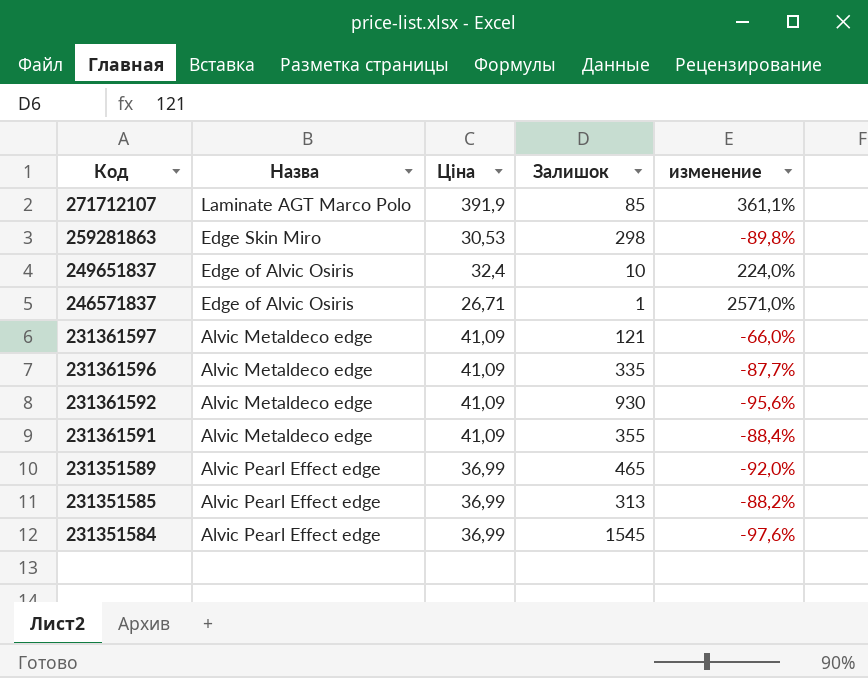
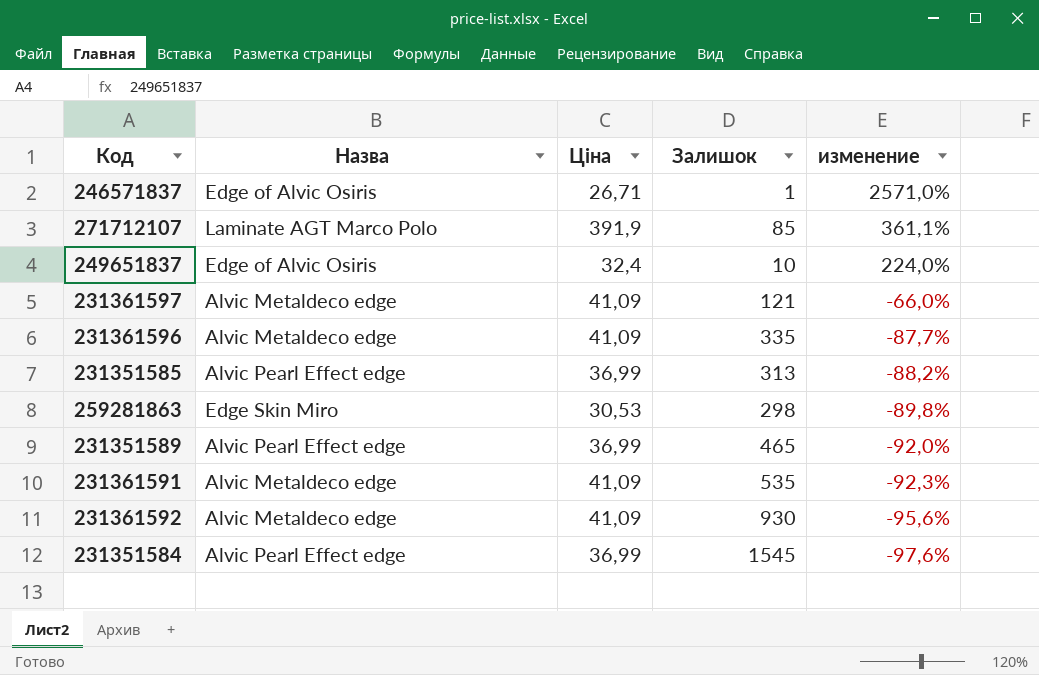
row order: Код descending -> изменение descending
231361591 | Залишок: 355 -> 535
231361591 | изменение: -88,4% -> -92,3%

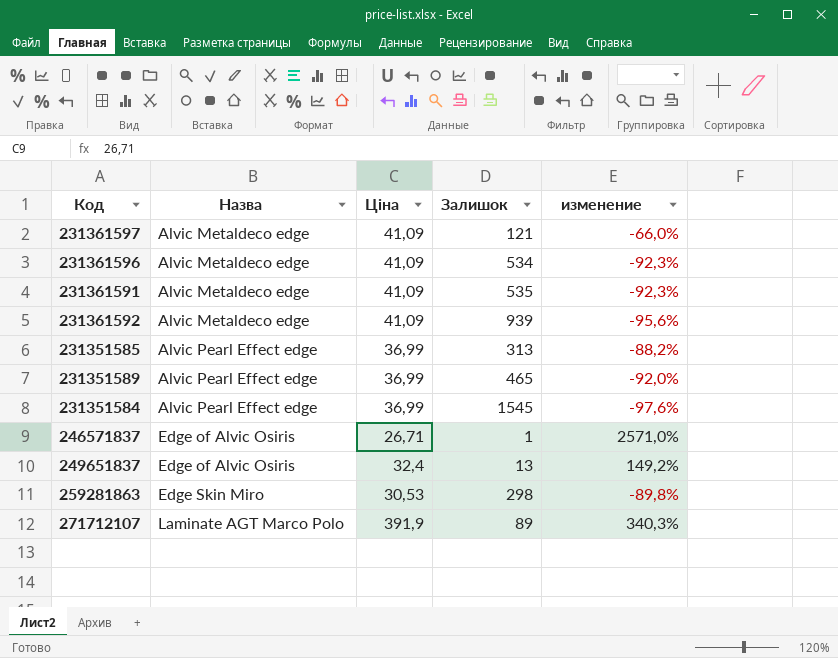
row order: изменение descending -> Назва ascending
231361596 | Залишок: 335 -> 534
231361596 | изменение: -87,7% -> -92,3%
231361592 | Залишок: 930 -> 939
249651837 | Залишок: 10 -> 13
249651837 | изменение: 224,0% -> 149,2%
271712107 | Залишок: 85 -> 89
271712107 | изменение: 361,1% -> 340,3%

